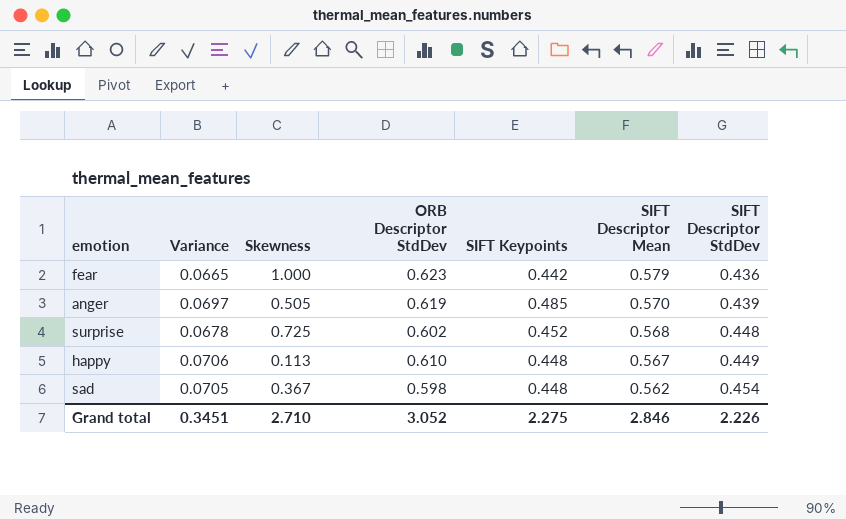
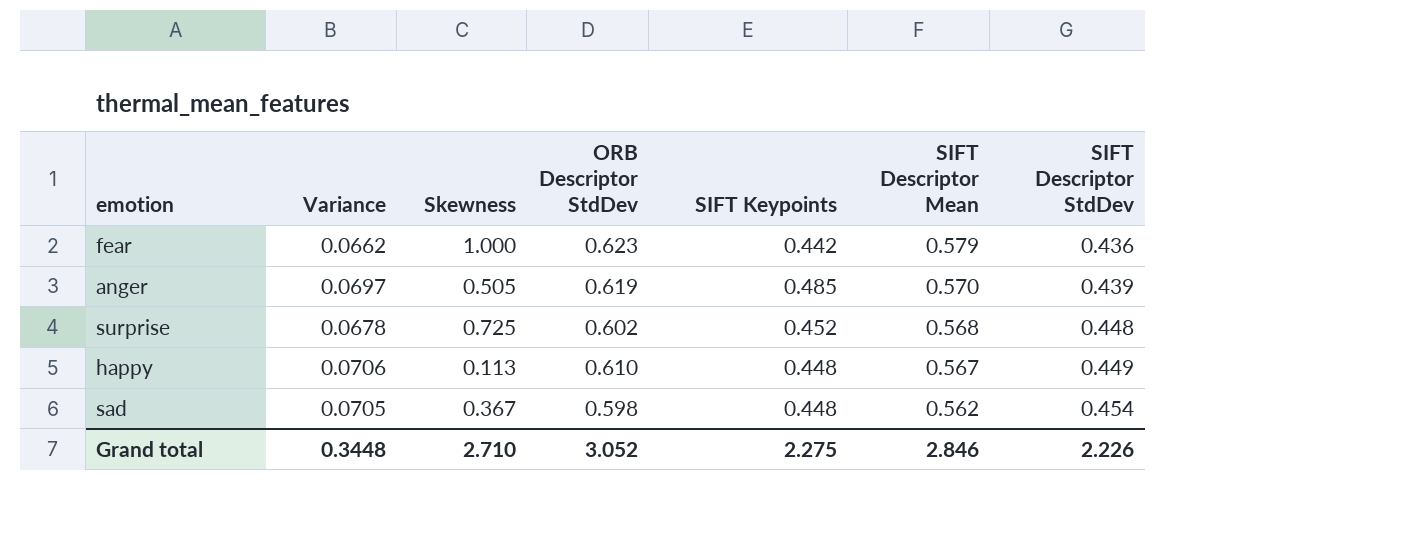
fear | Variance: 0.0665 -> 0.0662
Grand total | Variance: 0.3451 -> 0.3448

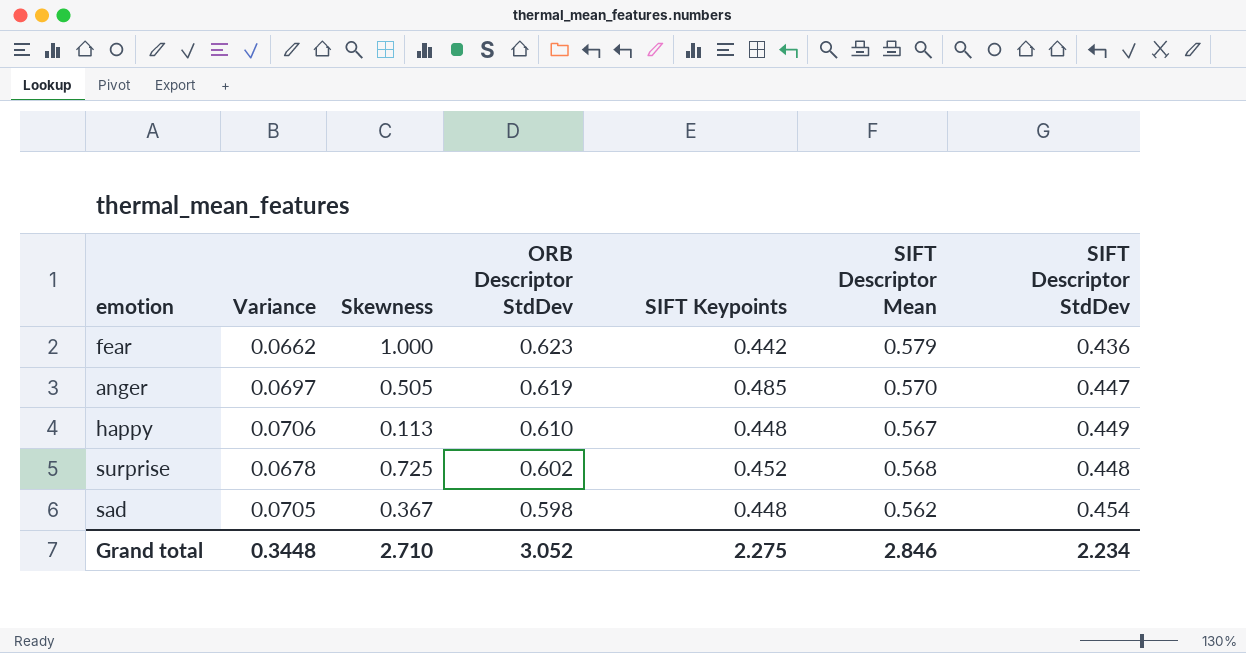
row order: SIFT Descriptor Mean descending -> ORB Descriptor StdDev descending
anger | SIFT Descriptor StdDev: 0.439 -> 0.447
Grand total | SIFT Descriptor StdDev: 2.226 -> 2.234

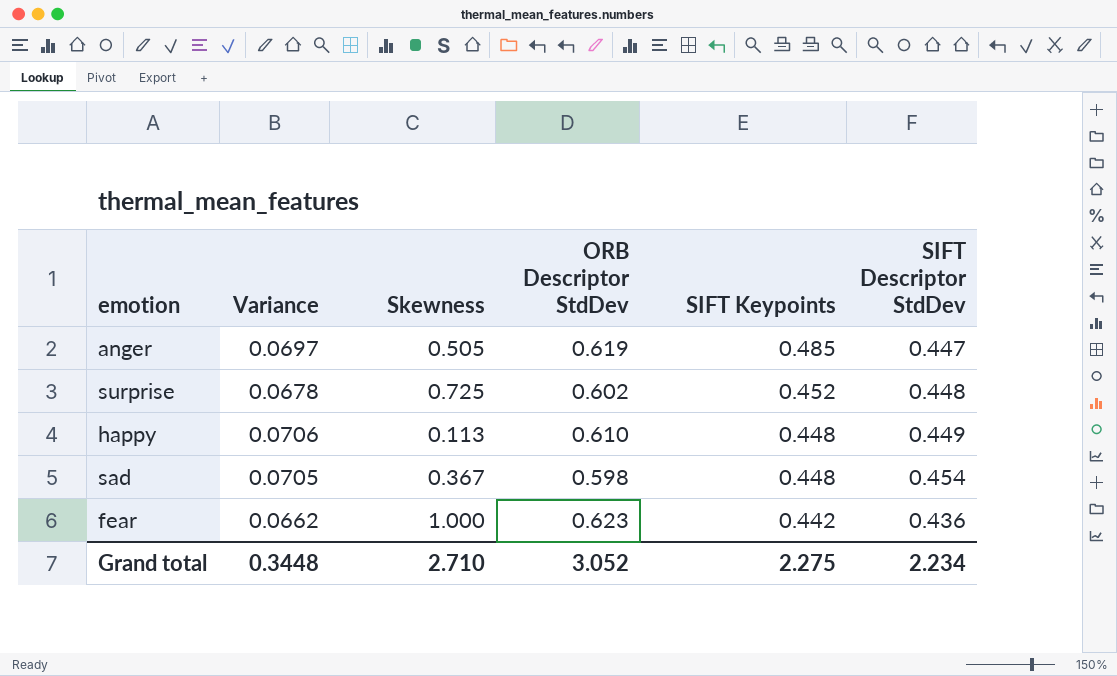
row order: ORB Descriptor StdDev descending -> SIFT Keypoints descending
column SIFT Descriptor Mean | position: 6 -> none

